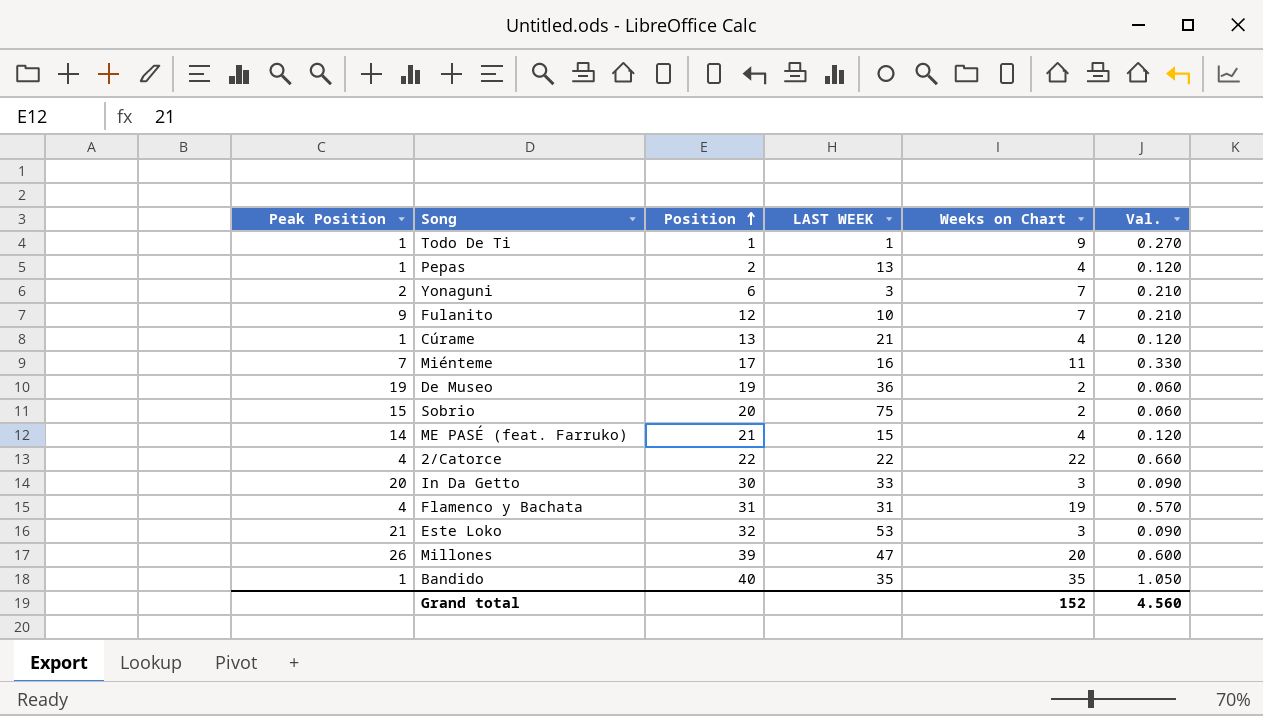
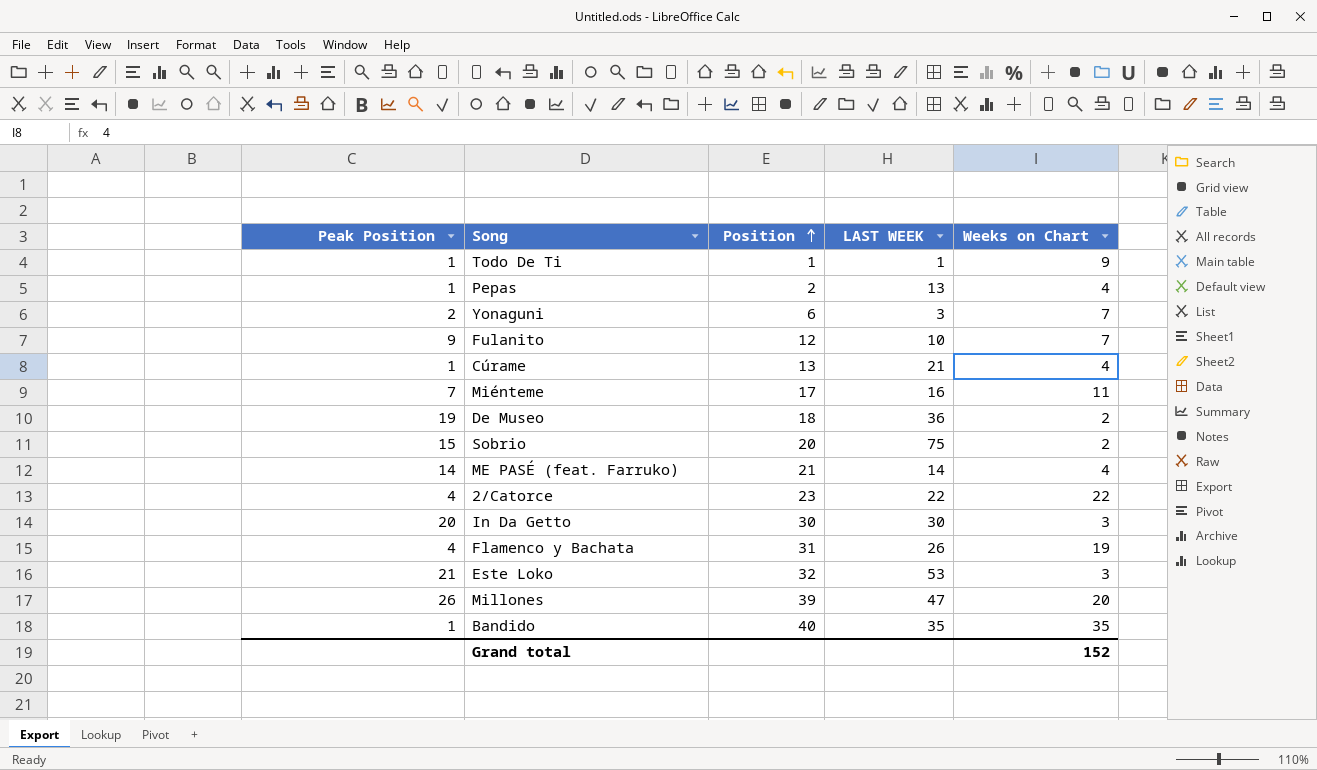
column Val. | formula: [Weeks on Chart] * 0.03 -> none
De Museo | Position: 19 -> 18
ME PASÉ (feat. Farruko) | LAST WEEK: 15 -> 14
2/Catorce | Position: 22 -> 23
In Da Getto | LAST WEEK: 33 -> 30
Flamenco y Bachata | LAST WEEK: 31 -> 26

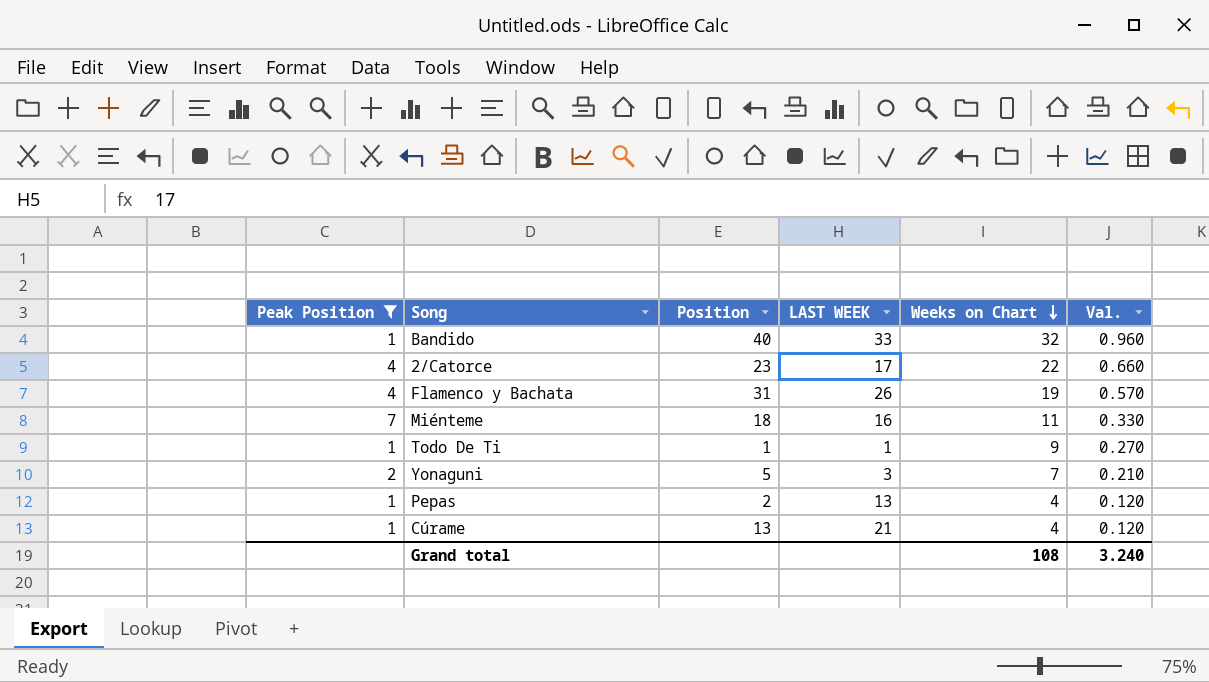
filter: none -> Peak Position <= 7
row order: Position ascending -> Weeks on Chart descending
column Val. | formula: none -> [Weeks on Chart] * 0.03
Bandido | LAST WEEK: 35 -> 33
Bandido | Weeks on Chart: 35 -> 32
2/Catorce | LAST WEEK: 22 -> 17
Miénteme | Position: 17 -> 18
Yonaguni | Position: 6 -> 5
Grand total | Weeks on Chart: 152 -> 108

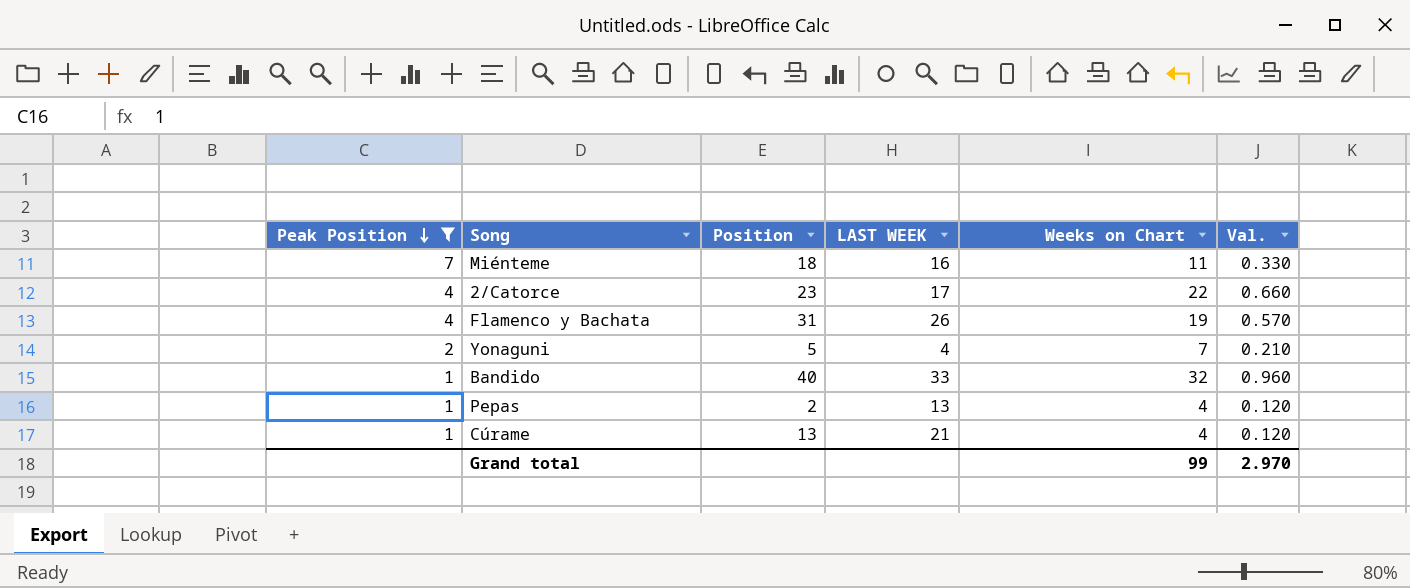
row order: Weeks on Chart descending -> Peak Position descending
row Todo De Ti: 1 | 1 | 1 | 9 | 0.270 -> none
Yonaguni | LAST WEEK: 3 -> 4
Grand total | Weeks on Chart: 108 -> 99
Grand total | Val.: 3.240 -> 2.970

